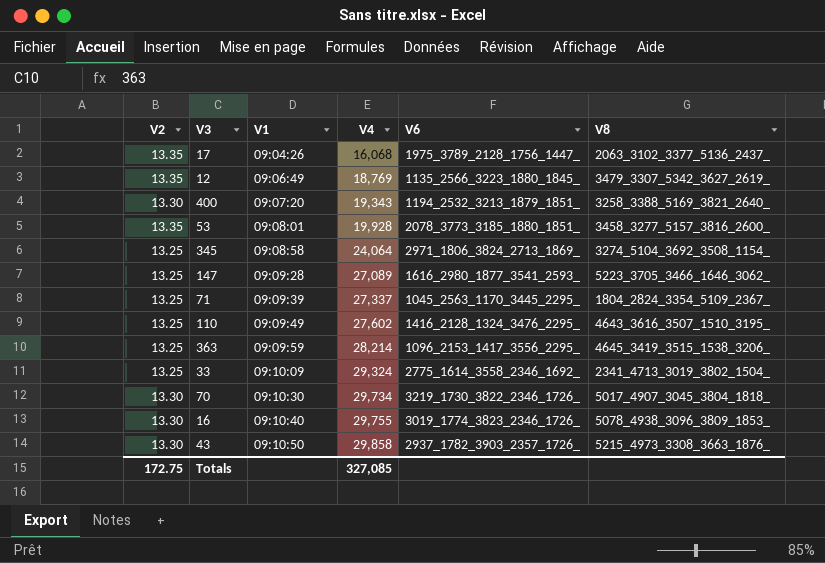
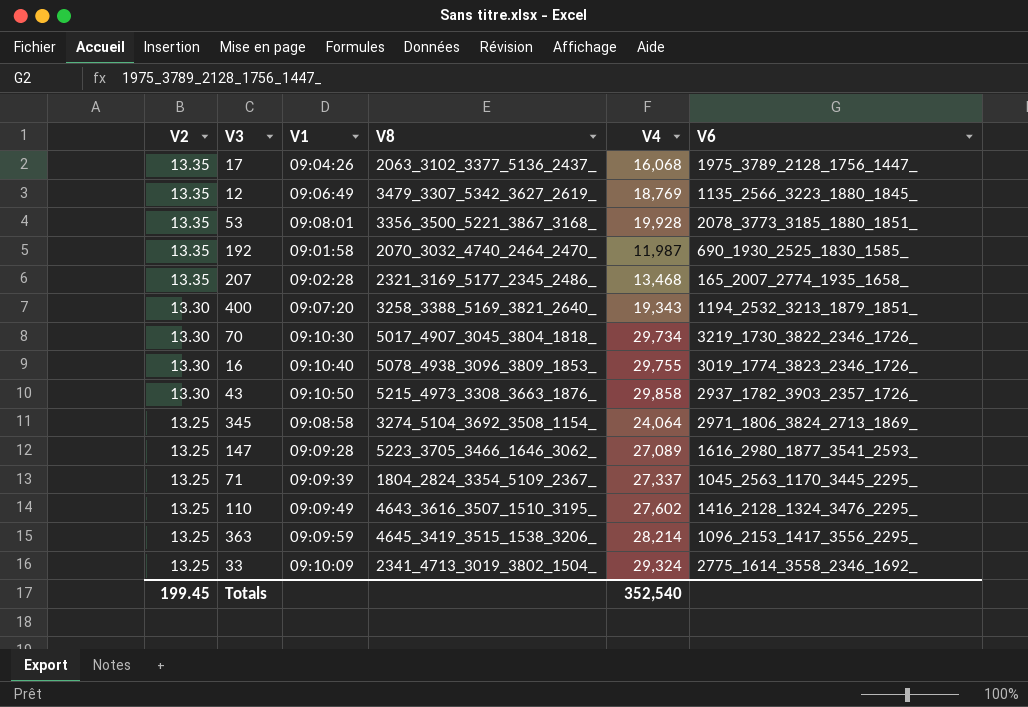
row order: V1 ascending -> V2 descending
column V8 | position: 6 -> 4
53 | V8: 3458_3277_5157_3816_2600_ -> 3356_3500_5221_3867_3168_
row 192: none -> 13.35 | 09:01:58 | 2070_3032_4740_2464_2470_ | 11,987 | 690_1930_2525_1830_1585_
row 207: none -> 13.35 | 09:02:28 | 2321_3169_5177_2345_2486_ | 13,468 | 165_2007_2774_1935_1658_
Totals | V2: 172.75 -> 199.45
Totals | V4: 327,085 -> 352,540

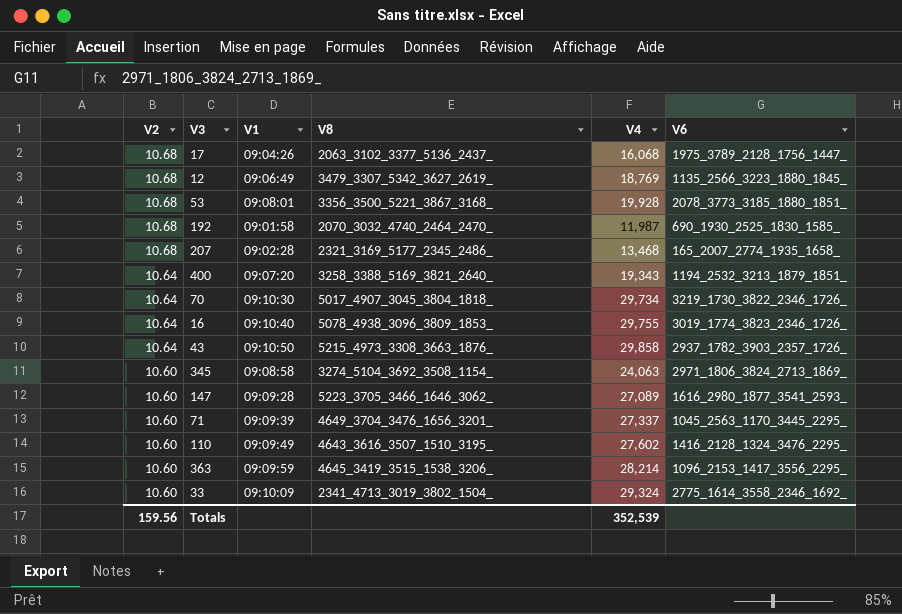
17 | V2: 13.35 -> 10.68
12 | V2: 13.35 -> 10.68
53 | V2: 13.35 -> 10.68
192 | V2: 13.35 -> 10.68
207 | V2: 13.35 -> 10.68
400 | V2: 13.30 -> 10.64
70 | V2: 13.30 -> 10.64
16 | V2: 13.30 -> 10.64
43 | V2: 13.30 -> 10.64
345 | V2: 13.25 -> 10.60
345 | V4: 24,064 -> 24,063
147 | V2: 13.25 -> 10.60
71 | V2: 13.25 -> 10.60
71 | V8: 1804_2824_3354_5109_2367_ -> 4649_3704_3476_1656_3201_
110 | V2: 13.25 -> 10.60
363 | V2: 13.25 -> 10.60
33 | V2: 13.25 -> 10.60
Totals | V2: 199.45 -> 159.56
Totals | V4: 352,540 -> 352,539

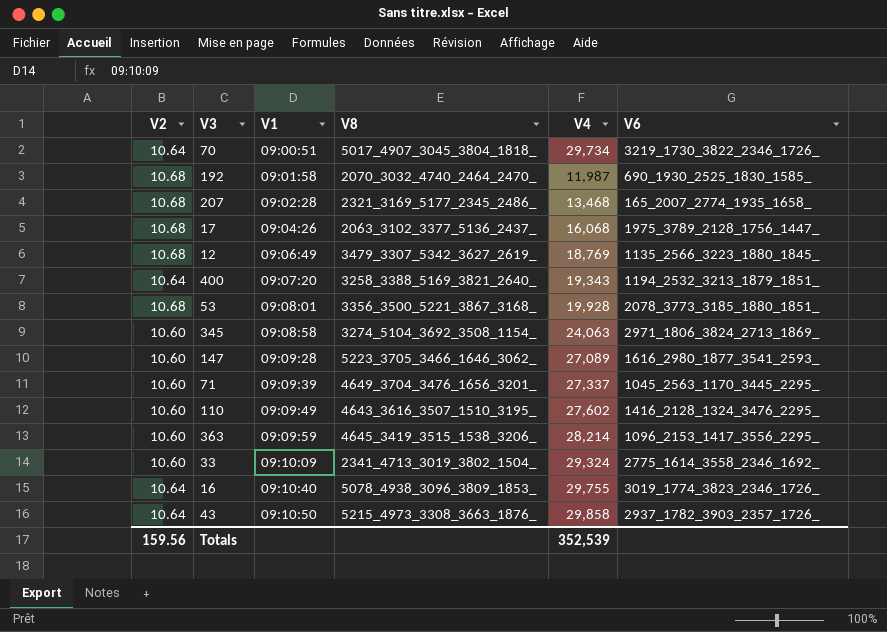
row order: V2 descending -> V1 ascending
70 | V1: 09:10:30 -> 09:00:51

